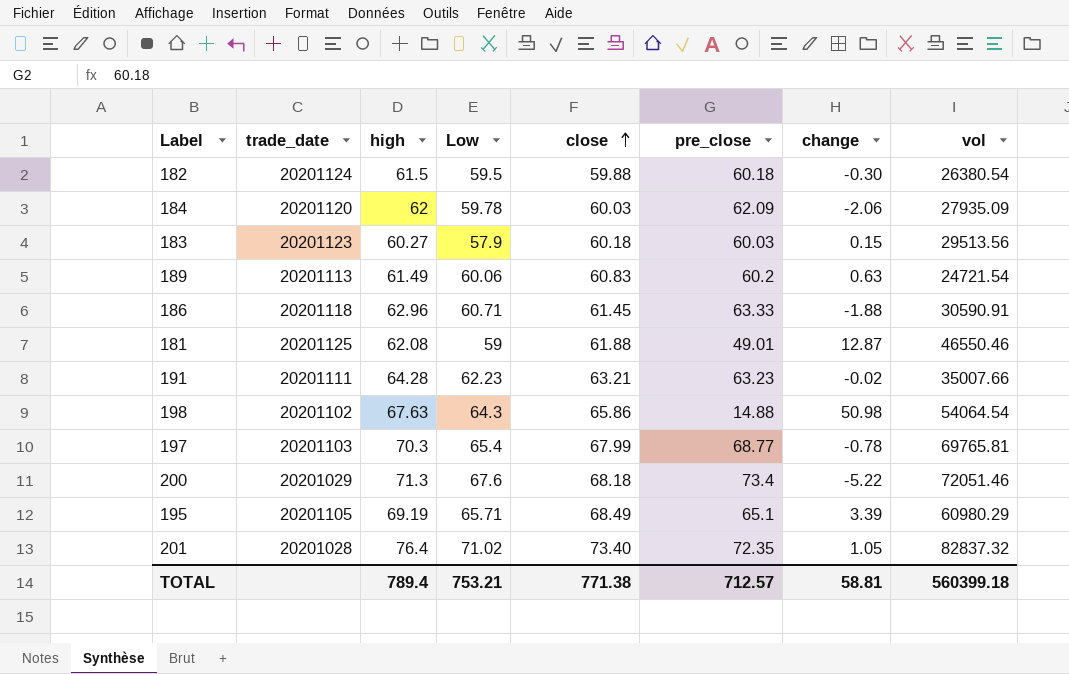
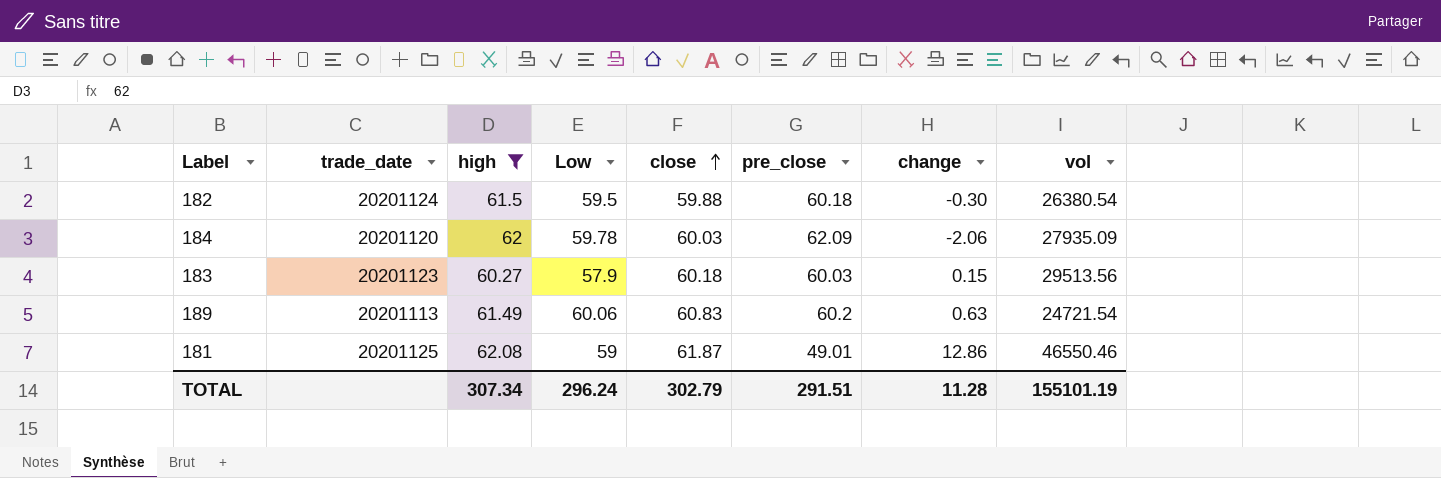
filter: none -> high <= 62.08
181 | close: 61.88 -> 61.87
181 | change: 12.87 -> 12.86
TOTAL | high: 789.4 -> 307.34
TOTAL | Low: 753.21 -> 296.24
TOTAL | close: 771.38 -> 302.79
TOTAL | pre_close: 712.57 -> 291.51
TOTAL | change: 58.81 -> 11.28
TOTAL | vol: 560399.18 -> 155101.19

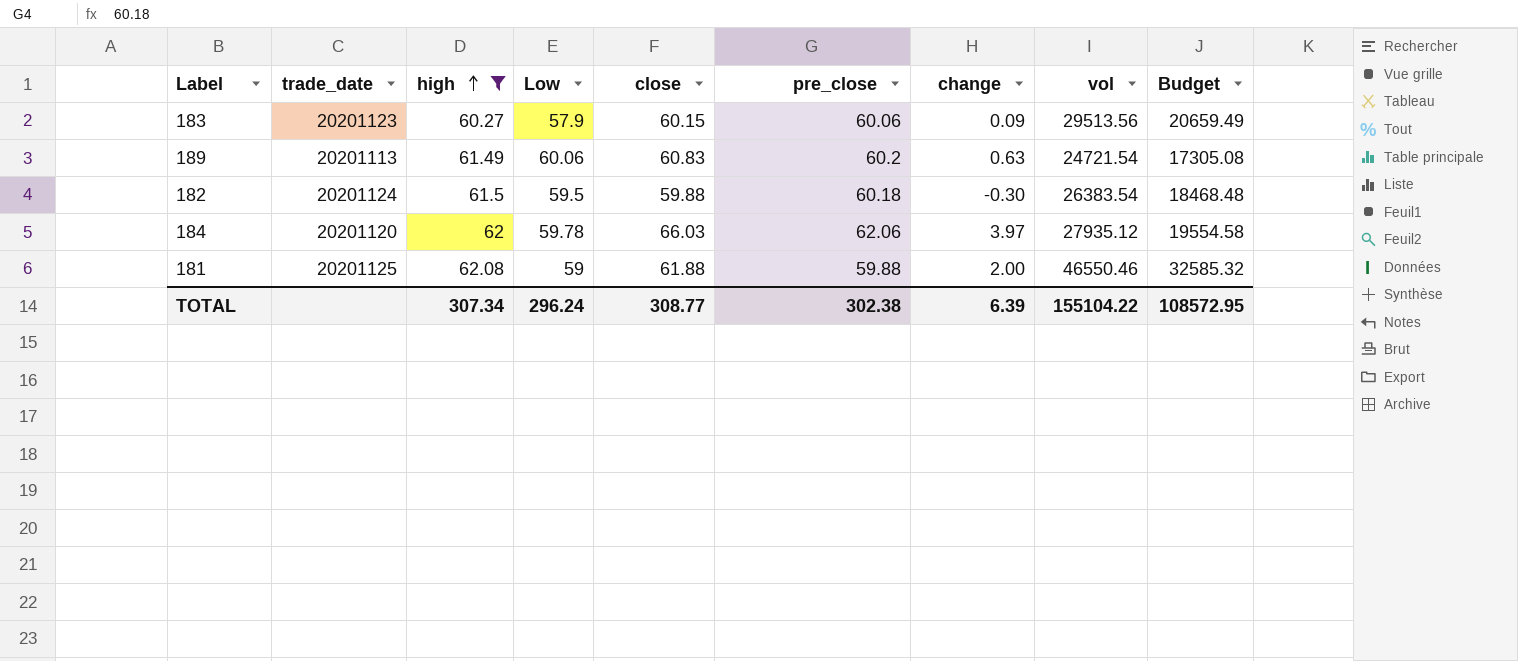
row order: close ascending -> high ascending
column Budget | formula: none -> [vol] * 0.7
183 | close: 60.18 -> 60.15
183 | pre_close: 60.03 -> 60.06
183 | change: 0.15 -> 0.09
182 | vol: 26380.54 -> 26383.54
184 | close: 60.03 -> 66.03
184 | pre_close: 62.09 -> 62.06
184 | change: -2.06 -> 3.97
184 | vol: 27935.09 -> 27935.12
181 | close: 61.87 -> 61.88
181 | pre_close: 49.01 -> 59.88
181 | change: 12.86 -> 2.00
TOTAL | close: 302.79 -> 308.77
TOTAL | pre_close: 291.51 -> 302.38
TOTAL | change: 11.28 -> 6.39
TOTAL | vol: 155101.19 -> 155104.22

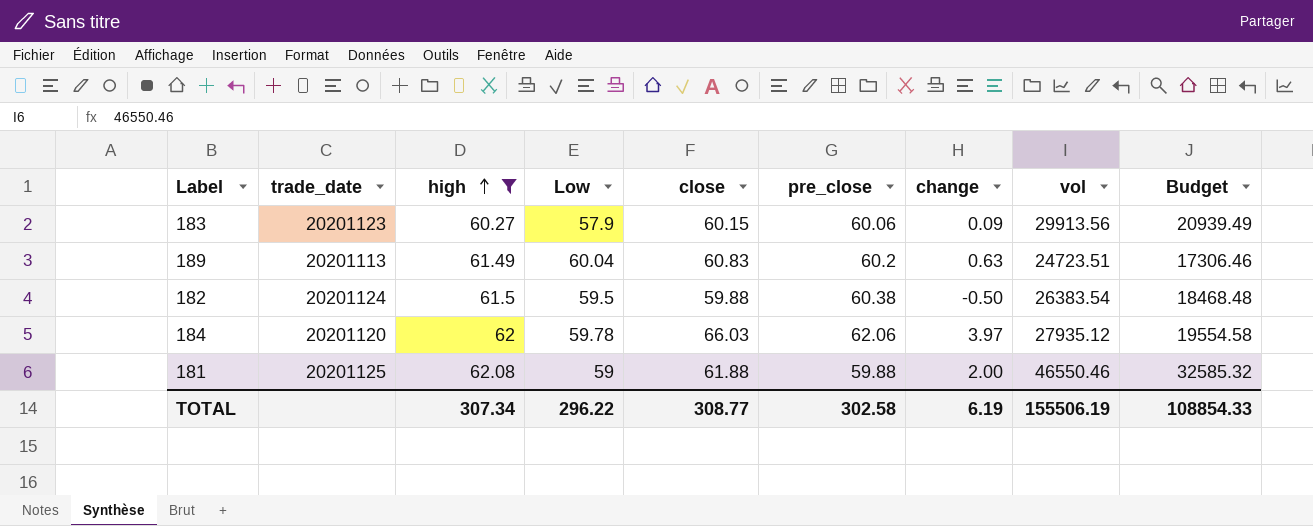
183 | vol: 29513.56 -> 29913.56
183 | Budget: 20659.49 -> 20939.49
189 | Low: 60.06 -> 60.04
189 | vol: 24721.54 -> 24723.51
189 | Budget: 17305.08 -> 17306.46
182 | pre_close: 60.18 -> 60.38
182 | change: -0.30 -> -0.50
TOTAL | Low: 296.24 -> 296.22
TOTAL | pre_close: 302.38 -> 302.58
TOTAL | change: 6.39 -> 6.19
TOTAL | vol: 155104.22 -> 155506.19
TOTAL | Budget: 108572.95 -> 108854.33

